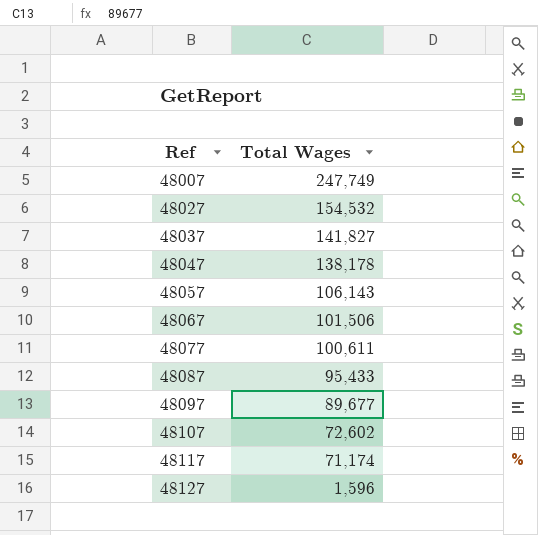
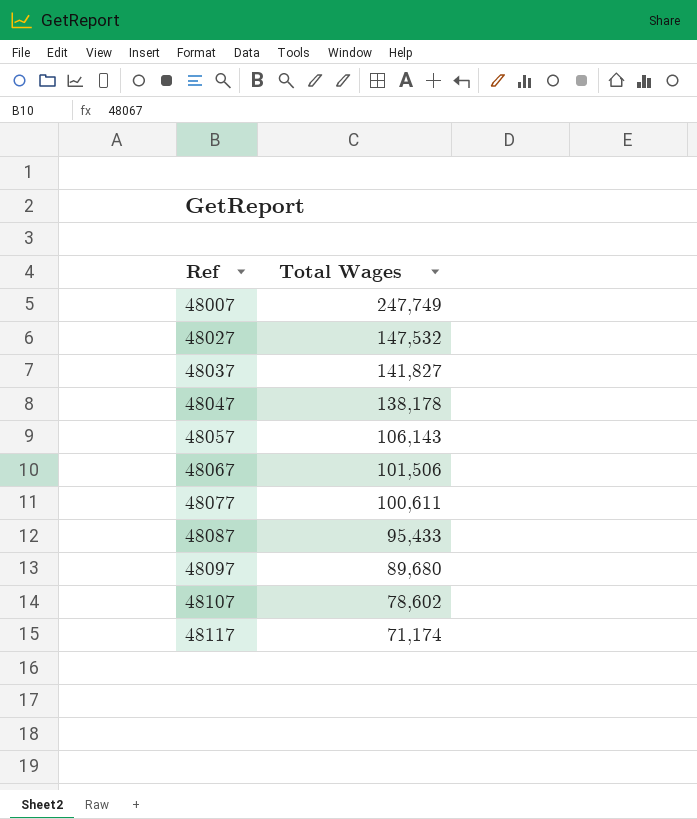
row 48127: 1,596 -> none
48027 | Total Wages: 154,532 -> 147,532
48097 | Total Wages: 89,677 -> 89,680
48107 | Total Wages: 72,602 -> 78,602

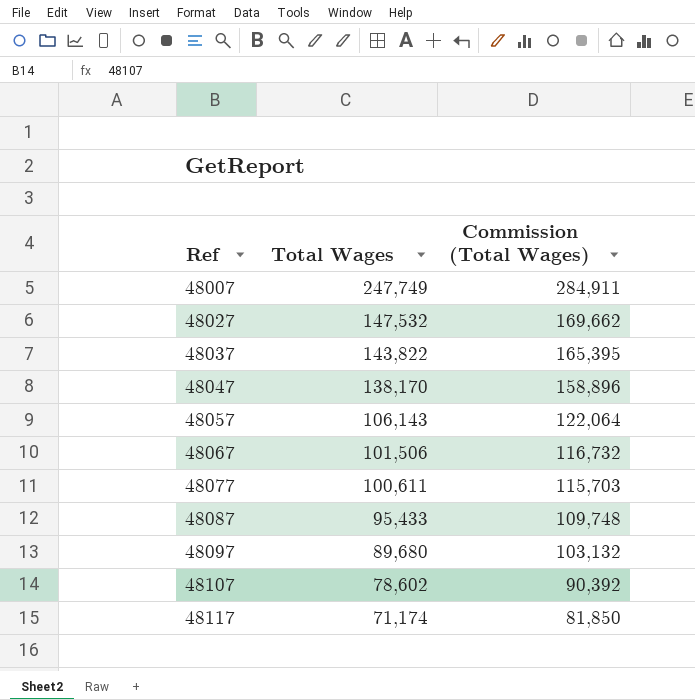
column Commission (Total Wages) | formula: none -> [Total Wages] * 1.15
48037 | Total Wages: 141,827 -> 143,822
48047 | Total Wages: 138,178 -> 138,170

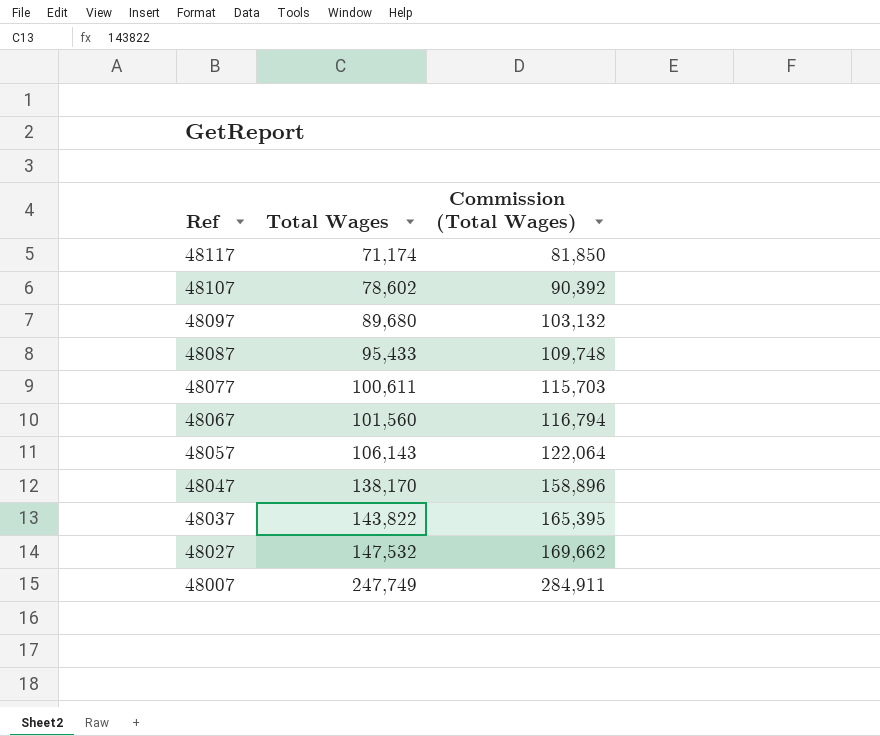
row order: Ref ascending -> Ref descending
48067 | Total Wages: 101,506 -> 101,560
48067 | Commission (Total Wages): 116,732 -> 116,794

